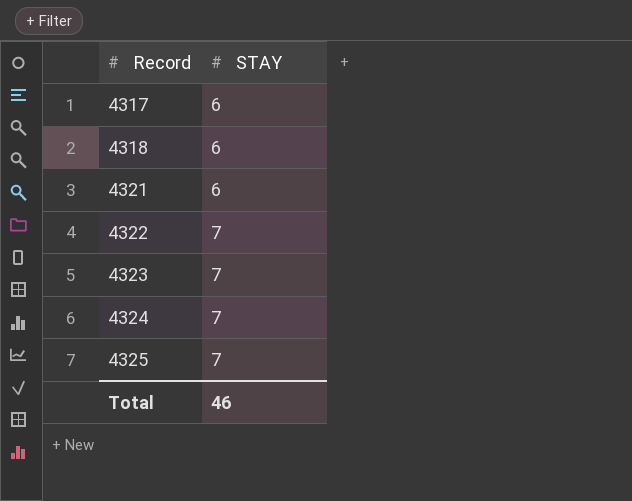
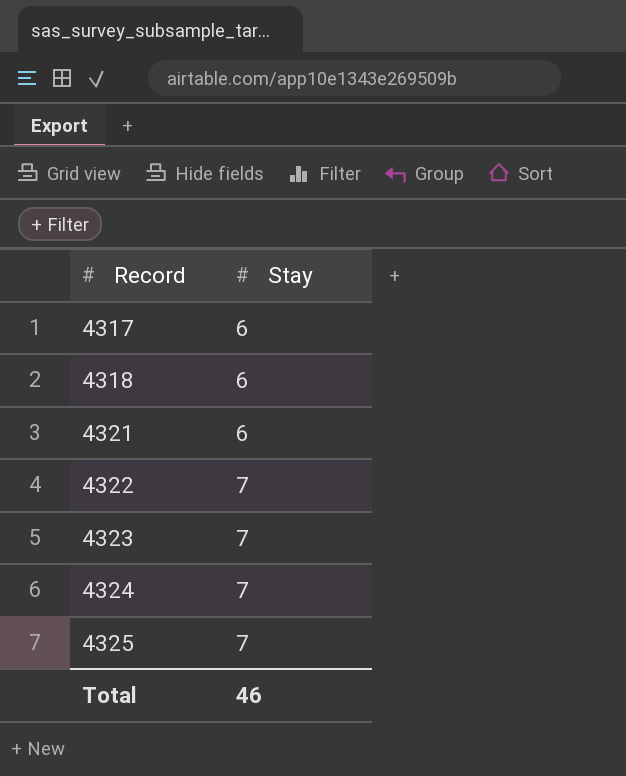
column name: STAY -> Stay

